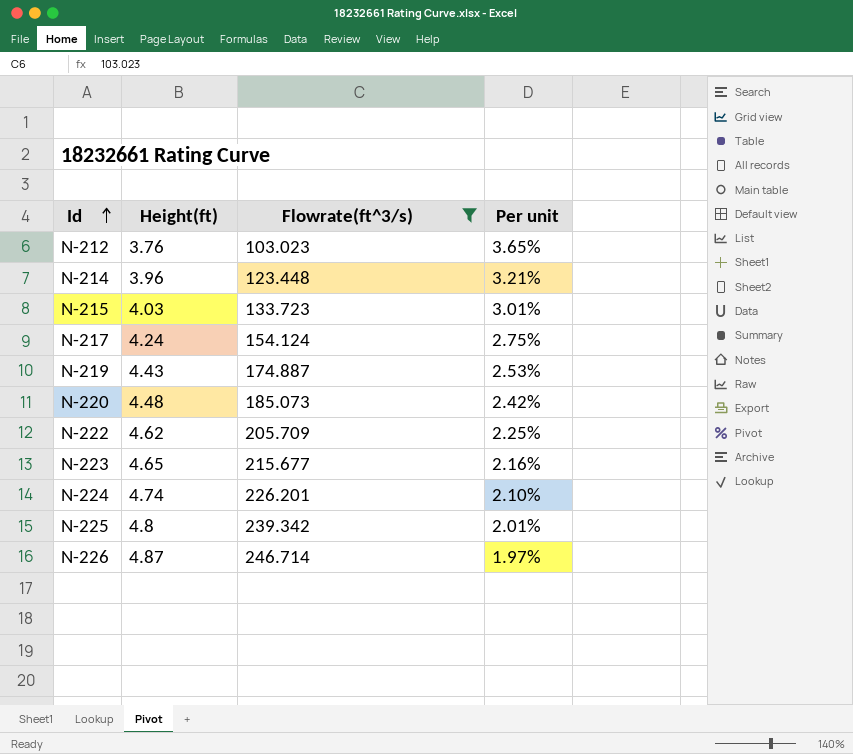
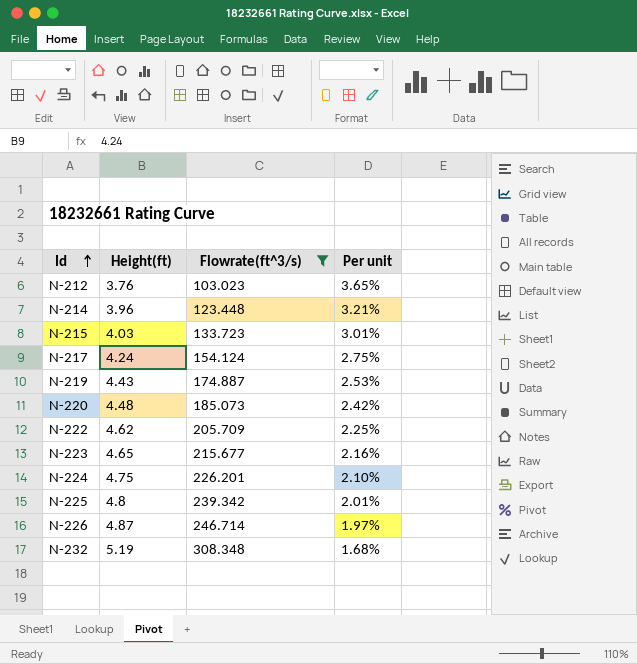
N-224 | Height(ft): 4.74 -> 4.75
row N-232: none -> 5.19 | 308.348 | 1.68%

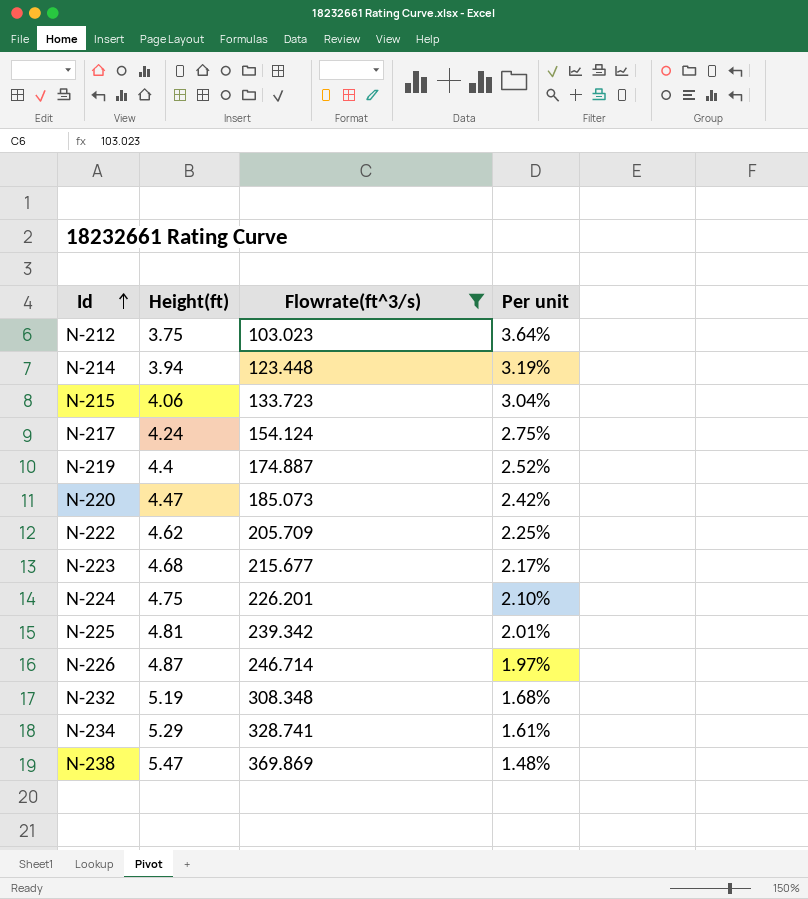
N-212 | Height(ft): 3.76 -> 3.75
N-212 | Per unit: 3.65% -> 3.64%
N-214 | Height(ft): 3.96 -> 3.94
N-214 | Per unit: 3.21% -> 3.19%
N-215 | Height(ft): 4.03 -> 4.06
N-215 | Per unit: 3.01% -> 3.04%
N-219 | Height(ft): 4.43 -> 4.4
N-219 | Per unit: 2.53% -> 2.52%
N-220 | Height(ft): 4.48 -> 4.47
N-223 | Height(ft): 4.65 -> 4.68
N-223 | Per unit: 2.16% -> 2.17%
N-225 | Height(ft): 4.8 -> 4.81
row N-234: none -> 5.29 | 328.741 | 1.61%
row N-238: none -> 5.47 | 369.869 | 1.48%

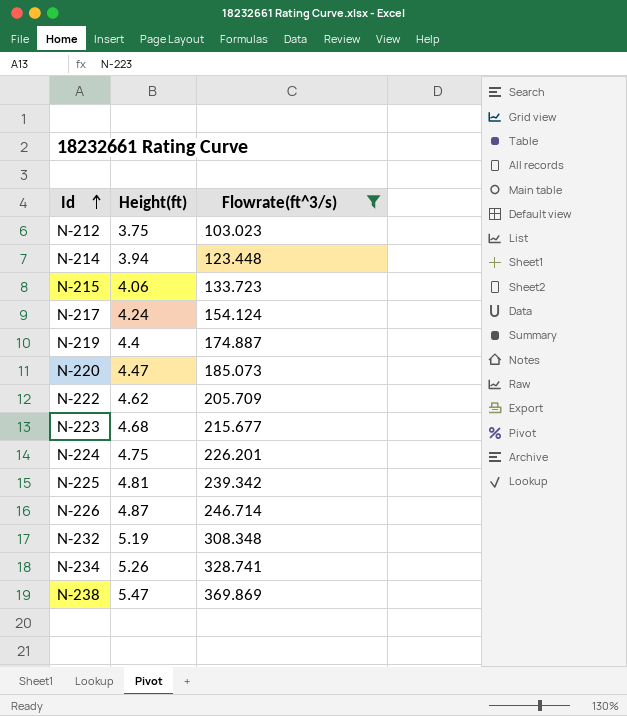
column Per unit | formula: [Height(ft)] / [Flowrate(ft^3/s)] -> none
N-234 | Height(ft): 5.29 -> 5.26

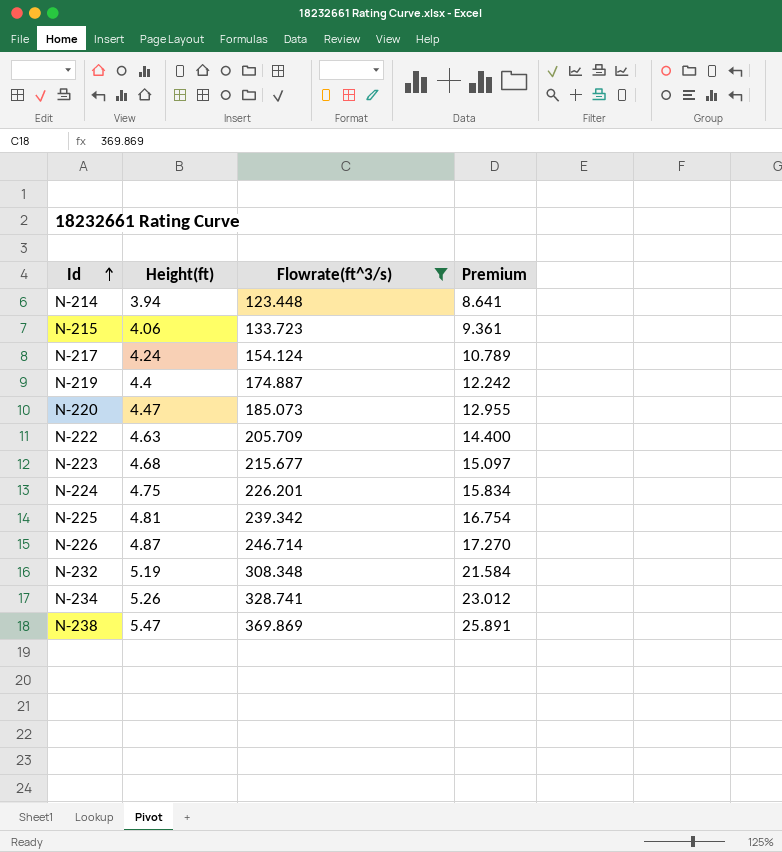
column Premium | formula: none -> [Flowrate(ft^3/s)] * 0.07
row N-212: 3.75 | 103.023 -> none
N-222 | Height(ft): 4.62 -> 4.63

